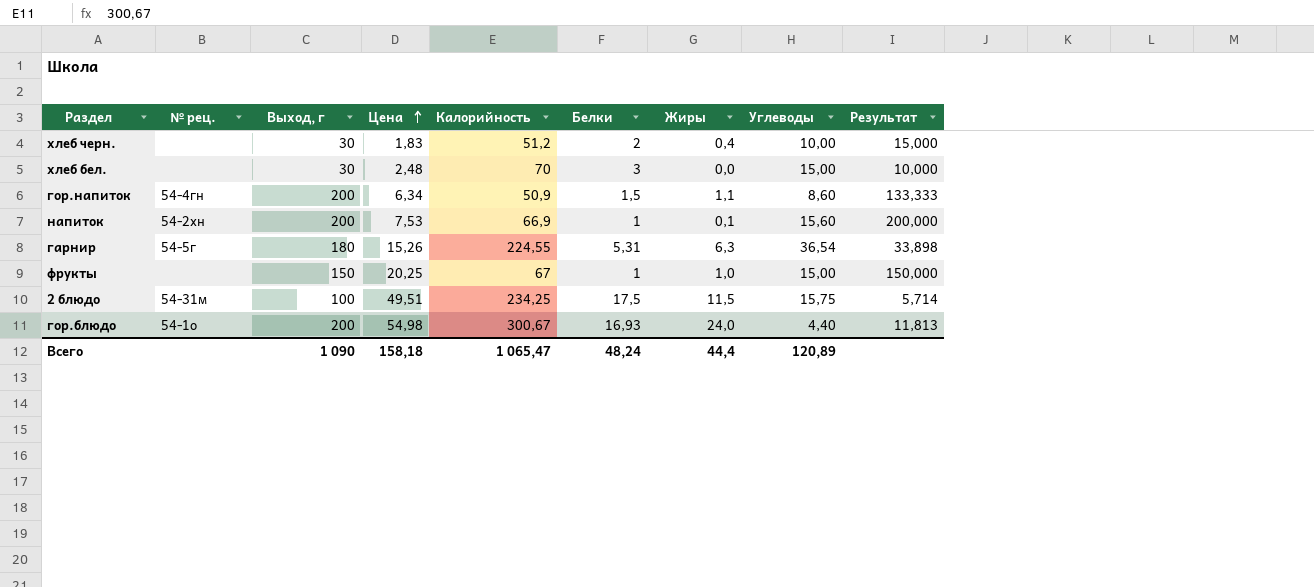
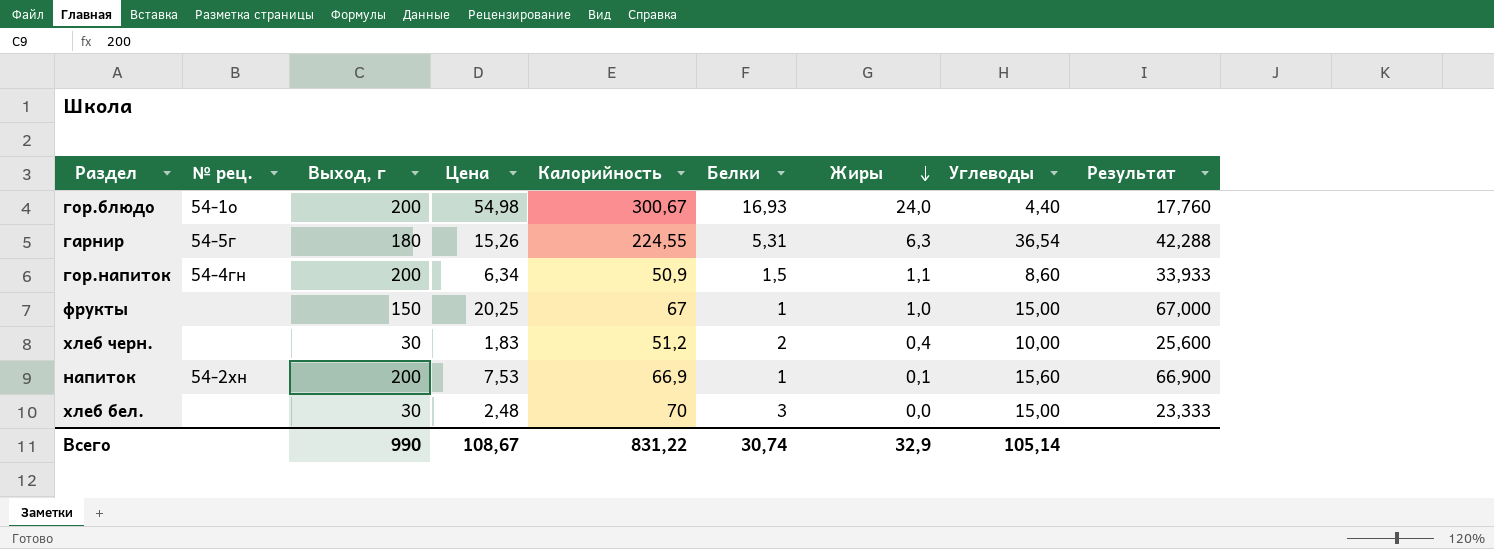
row order: Цена ascending -> Жиры descending
column Результат | formula: [Выход, г] / [Белки] -> [Калорийность] / [Белки]
row 2 блюдо: 54-31м | 100 | 49,51 | 234,25 | 17,5 | 11,5 | 15,75 | 5,714 -> none
Всего | Выход, г: 1 090 -> 990
Всего | Цена: 158,18 -> 108,67
Всего | Калорийность: 1 065,47 -> 831,22
Всего | Белки: 48,24 -> 30,74
Всего | Жиры: 44,4 -> 32,9
Всего | Углеводы: 120,89 -> 105,14

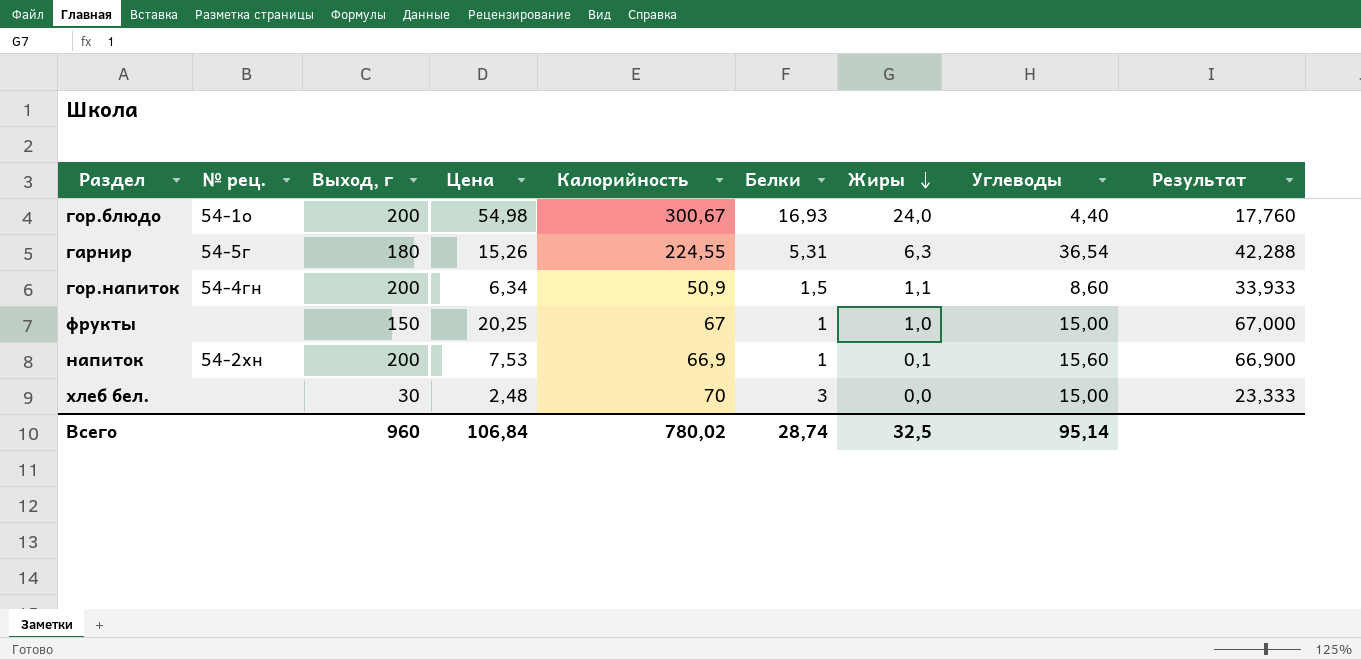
row хлеб черн.: none | 30 | 1,83 | 51,2 | 2 | 0,4 | 10,00 | 25,600 -> none
Всего | Выход, г: 990 -> 960
Всего | Цена: 108,67 -> 106,84
Всего | Калорийность: 831,22 -> 780,02
Всего | Белки: 30,74 -> 28,74
Всего | Жиры: 32,9 -> 32,5
Всего | Углеводы: 105,14 -> 95,14

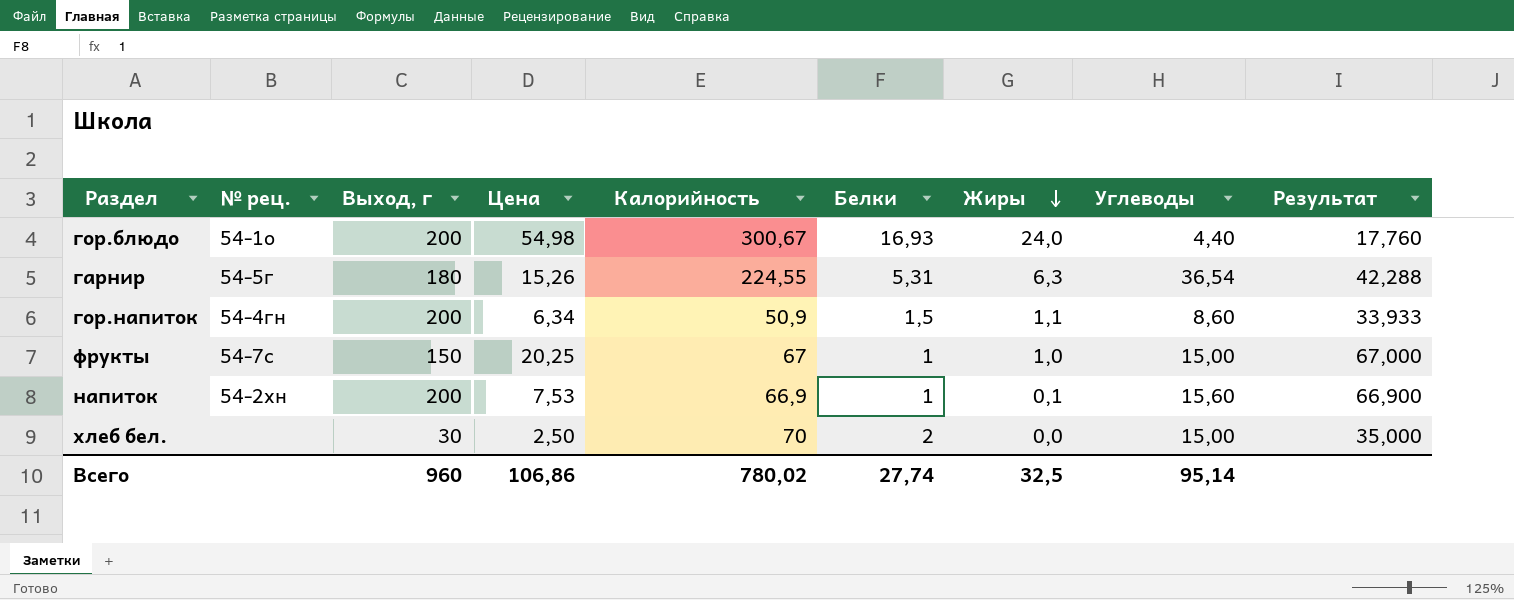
фрукты | № рец.: none -> 54-7с
хлеб бел. | Цена: 2,48 -> 2,50
хлеб бел. | Белки: 3 -> 2
хлеб бел. | Результат: 23,333 -> 35,000
Всего | Цена: 106,84 -> 106,86
Всего | Белки: 28,74 -> 27,74

